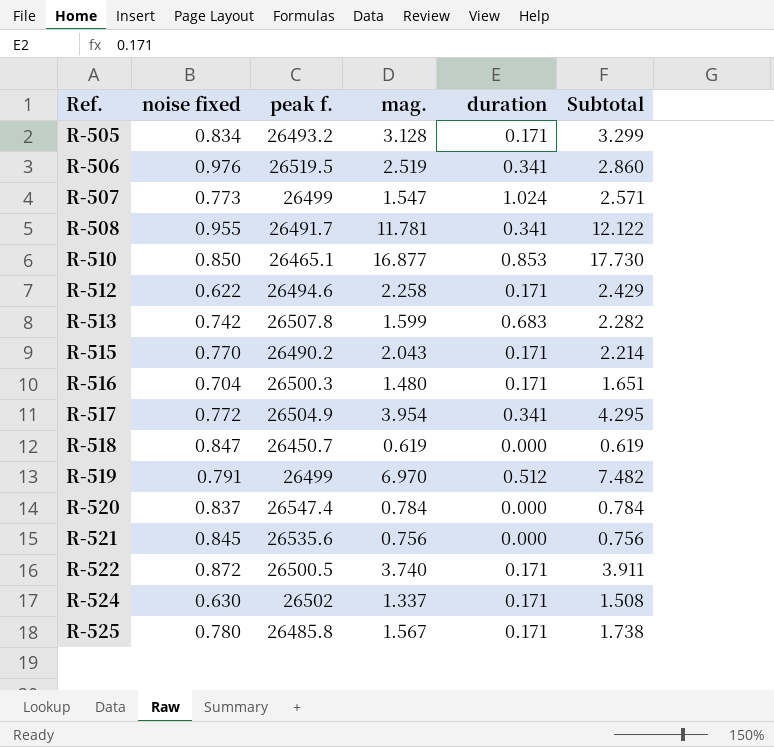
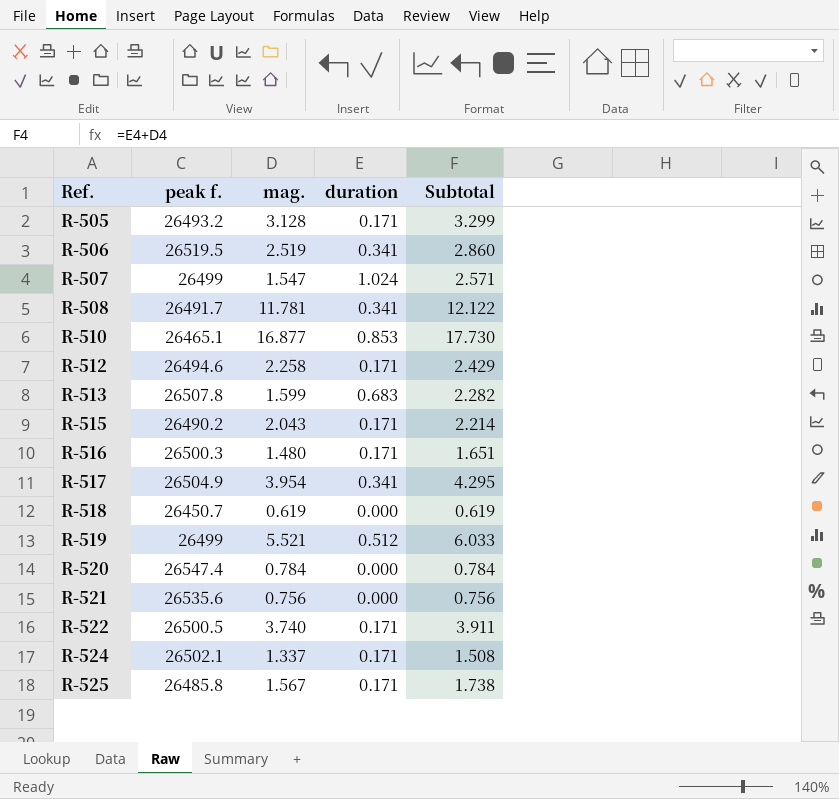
column noise fixed | position: 2 -> none
R-519 | mag.: 6.970 -> 5.521
R-519 | Subtotal: 7.482 -> 6.033
R-524 | peak f.: 26502 -> 26502.1

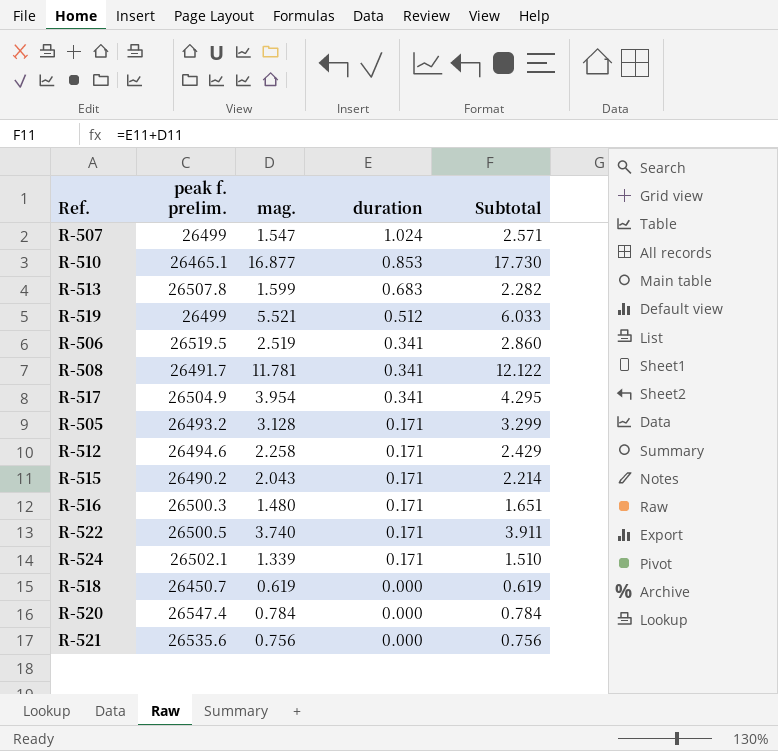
row order: Ref. ascending -> duration descending
column name: peak f. -> peak f. prelim.
row R-525: 26485.8 | 1.567 | 0.171 | 1.738 -> none
R-524 | mag.: 1.337 -> 1.339
R-524 | Subtotal: 1.508 -> 1.510

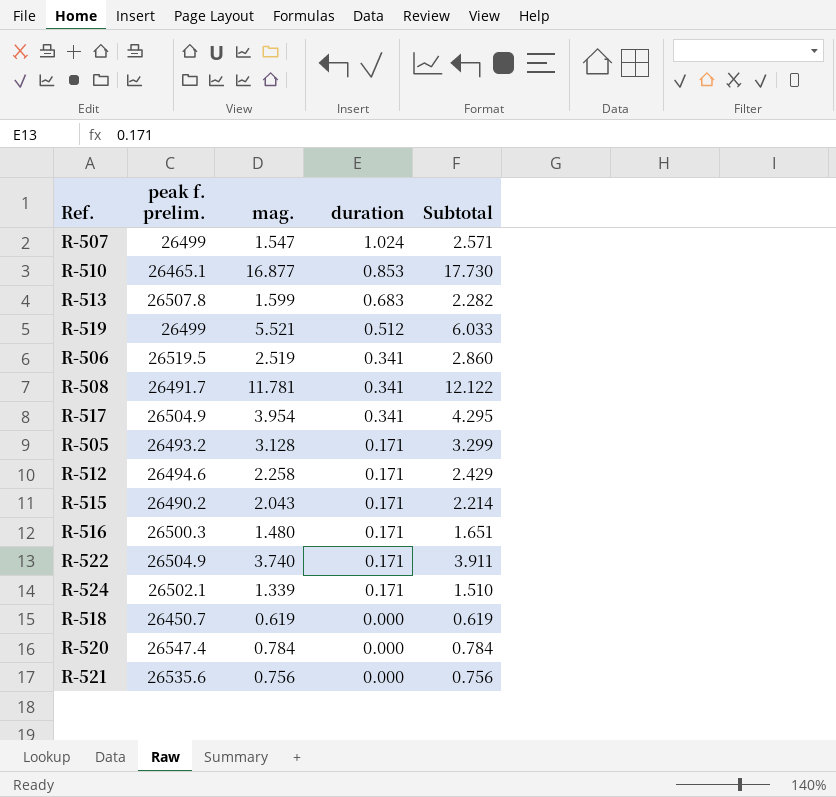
R-522 | peak f. prelim.: 26500.5 -> 26504.9

